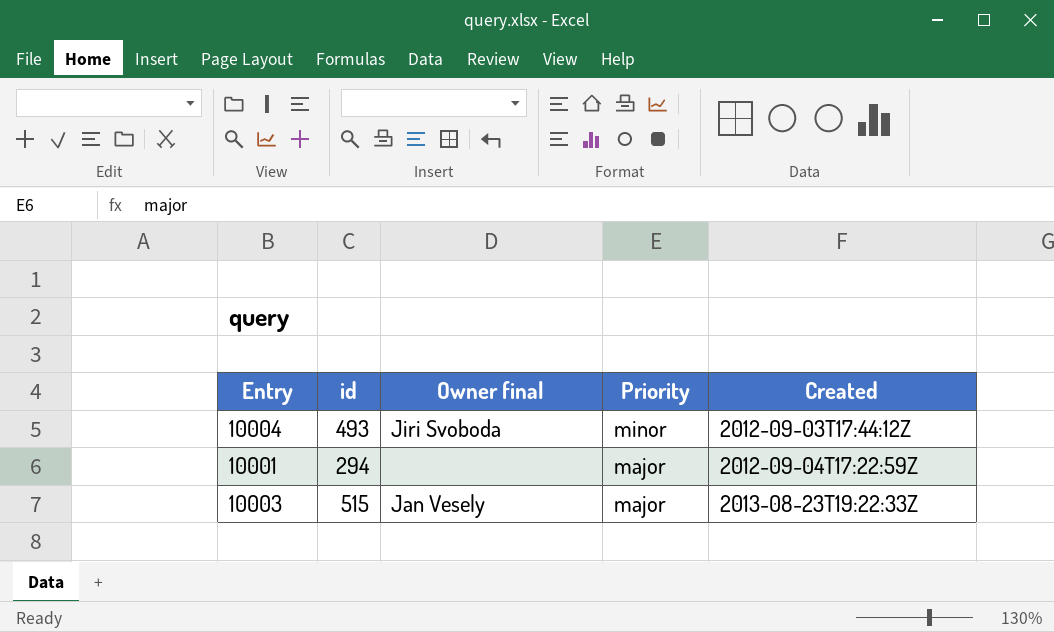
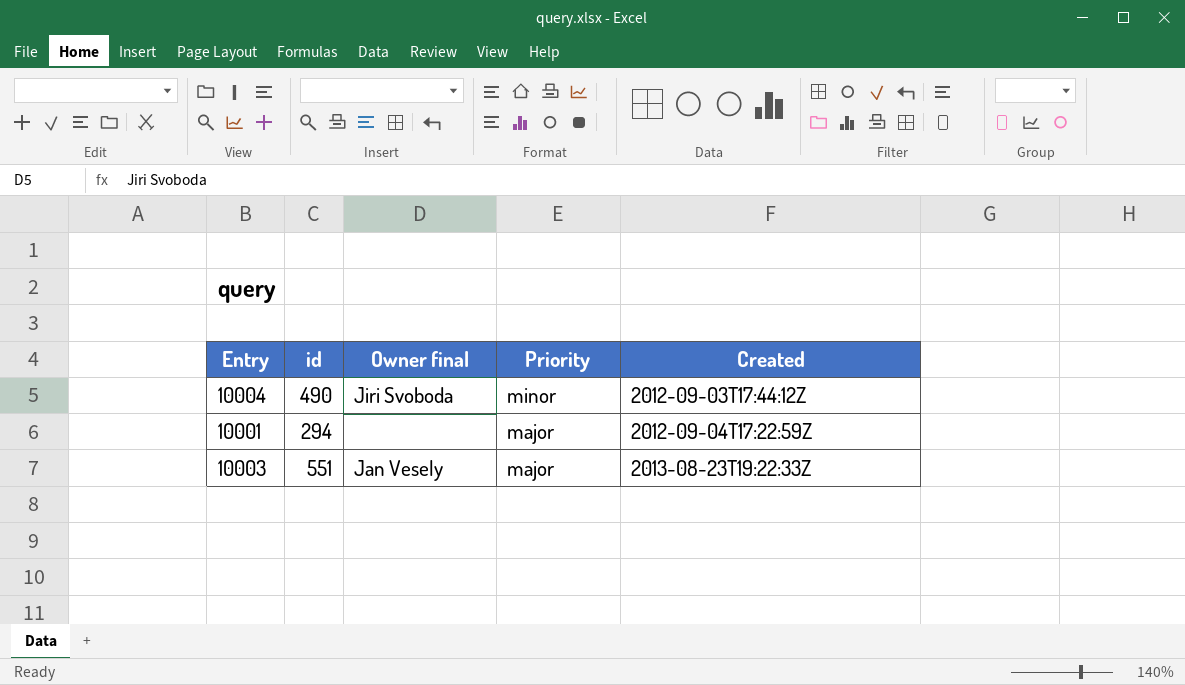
10004 | id: 493 -> 490
10003 | id: 515 -> 551

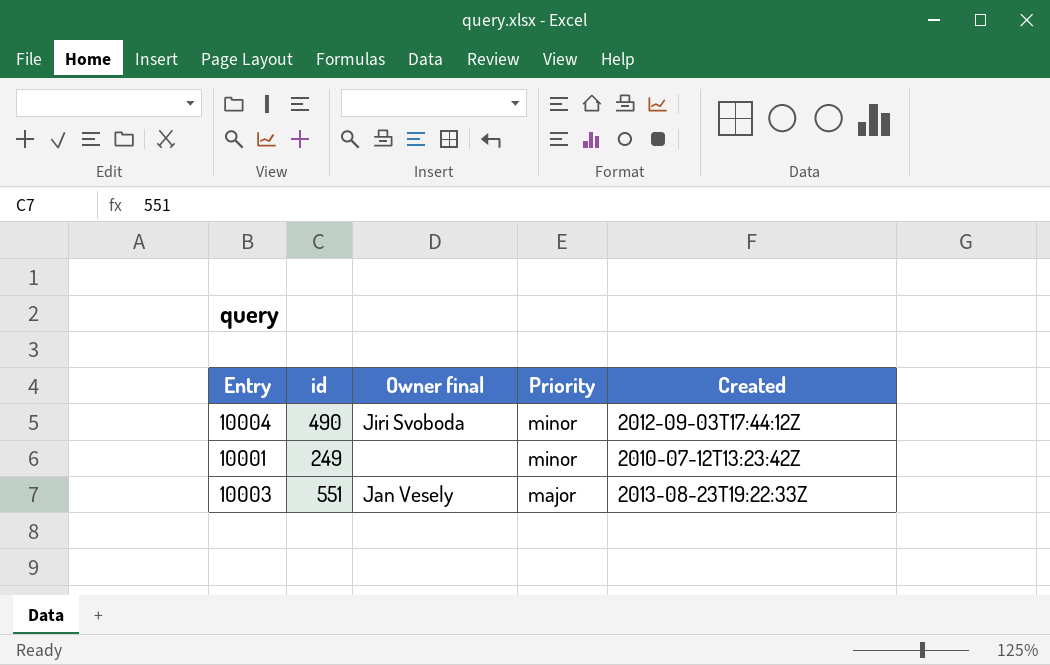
10001 | id: 294 -> 249
10001 | Priority: major -> minor
10001 | Created: 2012-09-04T17:22:59Z -> 2010-07-12T13:23:42Z

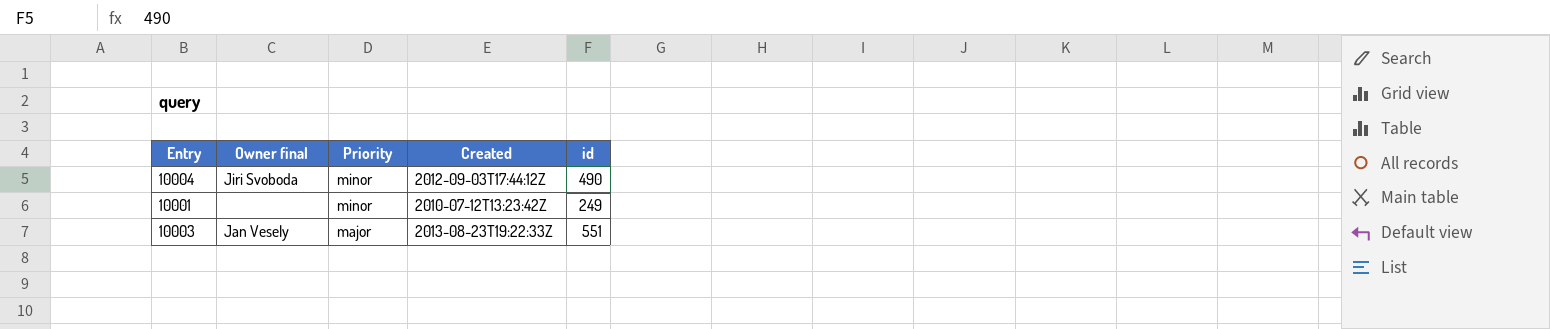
column id | position: 2 -> 5

